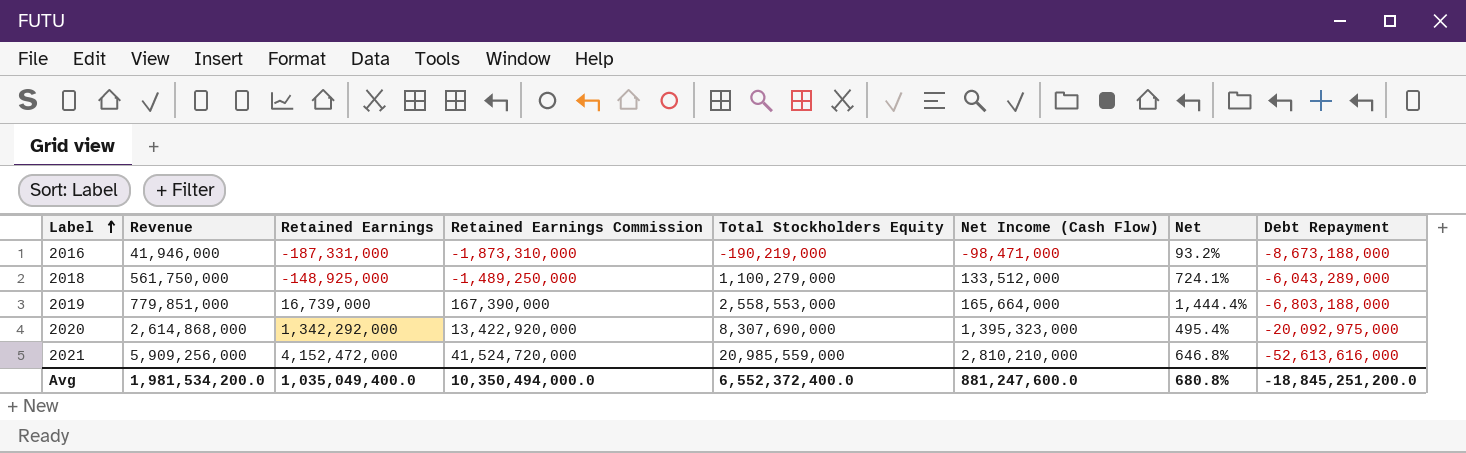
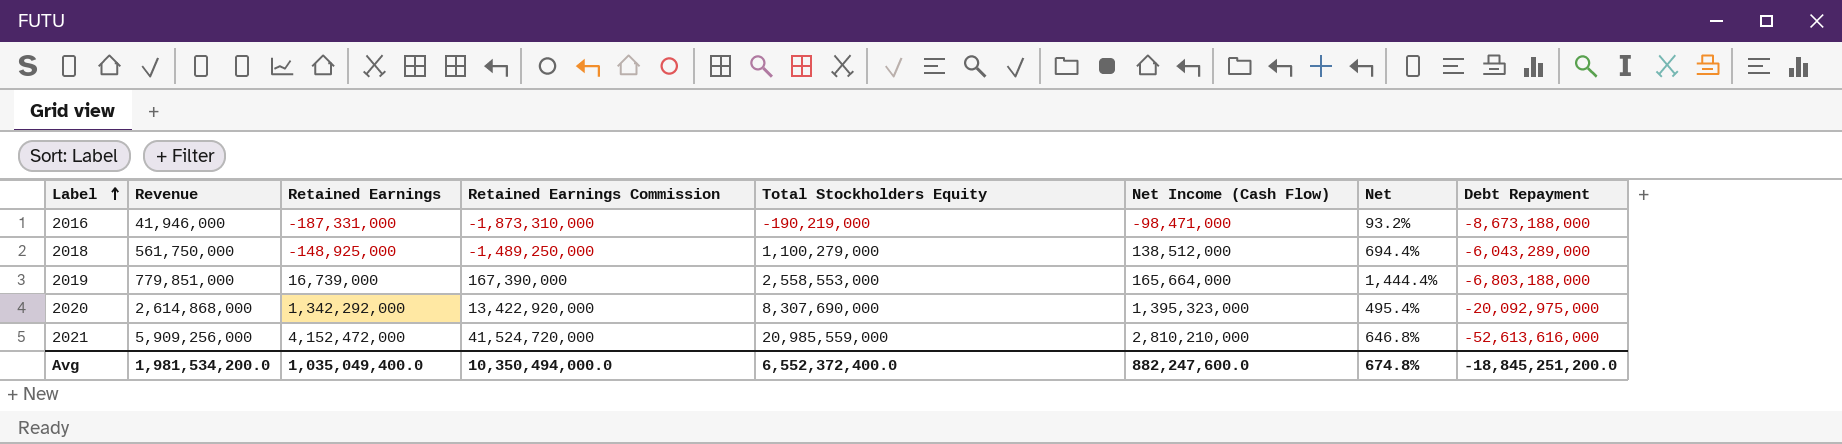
2018 | Net Income (Cash Flow): 133,512,000 -> 138,512,000
2018 | Net: 724.1% -> 694.4%
Avg | Net Income (Cash Flow): 881,247,600.0 -> 882,247,600.0
Avg | Net: 680.8% -> 674.8%

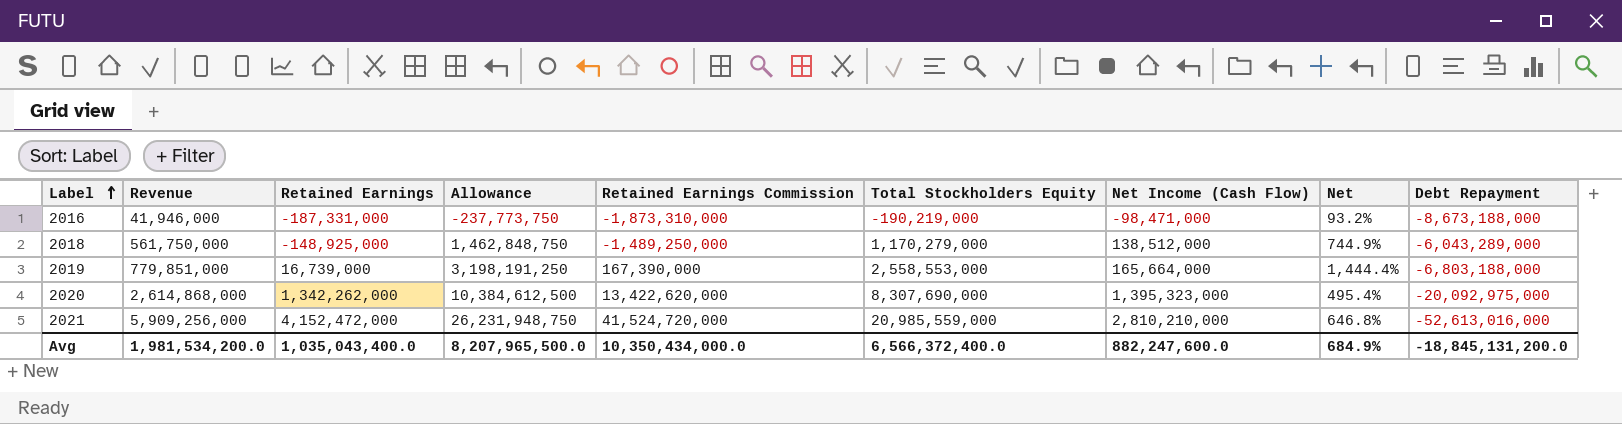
column Allowance | formula: none -> [Total Stockholders Equity] * 1.25
2018 | Total Stockholders Equity: 1,100,279,000 -> 1,170,279,000
2018 | Net: 694.4% -> 744.9%
2020 | Retained Earnings: 1,342,292,000 -> 1,342,262,000
2020 | Retained Earnings Commission: 13,422,920,000 -> 13,422,620,000
2021 | Debt Repayment: -52,613,616,000 -> -52,613,016,000
Avg | Retained Earnings: 1,035,049,400.0 -> 1,035,043,400.0
Avg | Retained Earnings Commission: 10,350,494,000.0 -> 10,350,434,000.0
Avg | Total Stockholders Equity: 6,552,372,400.0 -> 6,566,372,400.0
Avg | Net: 674.8% -> 684.9%
Avg | Debt Repayment: -18,845,251,200.0 -> -18,845,131,200.0

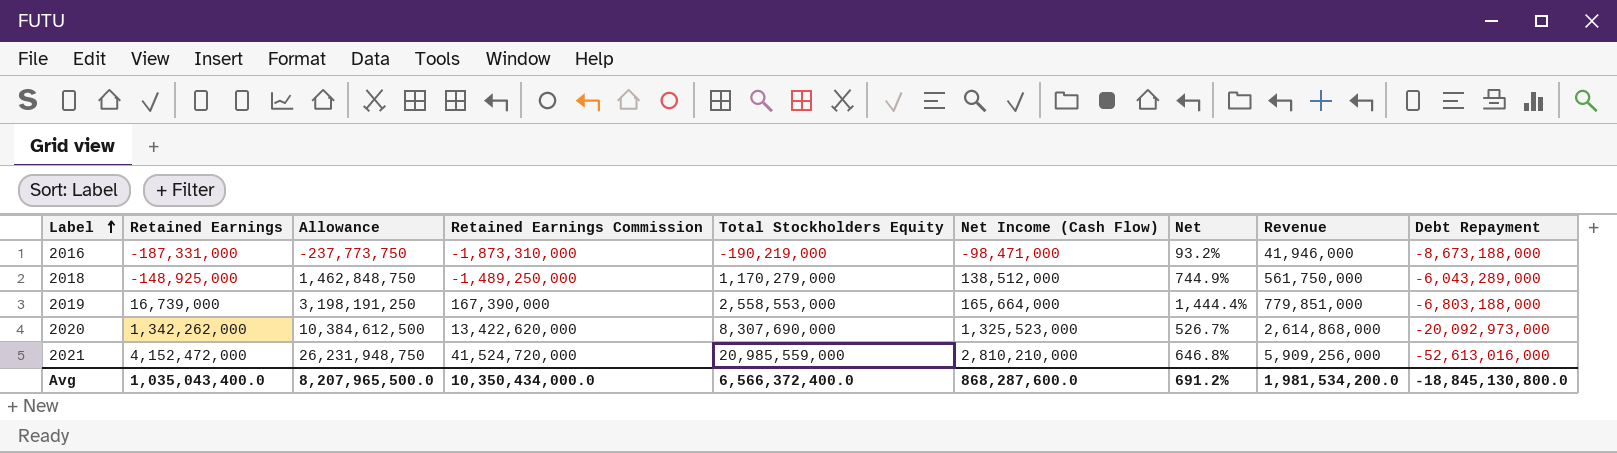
column Revenue | position: 2 -> 8
2020 | Net Income (Cash Flow): 1,395,323,000 -> 1,325,523,000
2020 | Net: 495.4% -> 526.7%
2020 | Debt Repayment: -20,092,975,000 -> -20,092,973,000
Avg | Net Income (Cash Flow): 882,247,600.0 -> 868,287,600.0
Avg | Net: 684.9% -> 691.2%
Avg | Debt Repayment: -18,845,131,200.0 -> -18,845,130,800.0

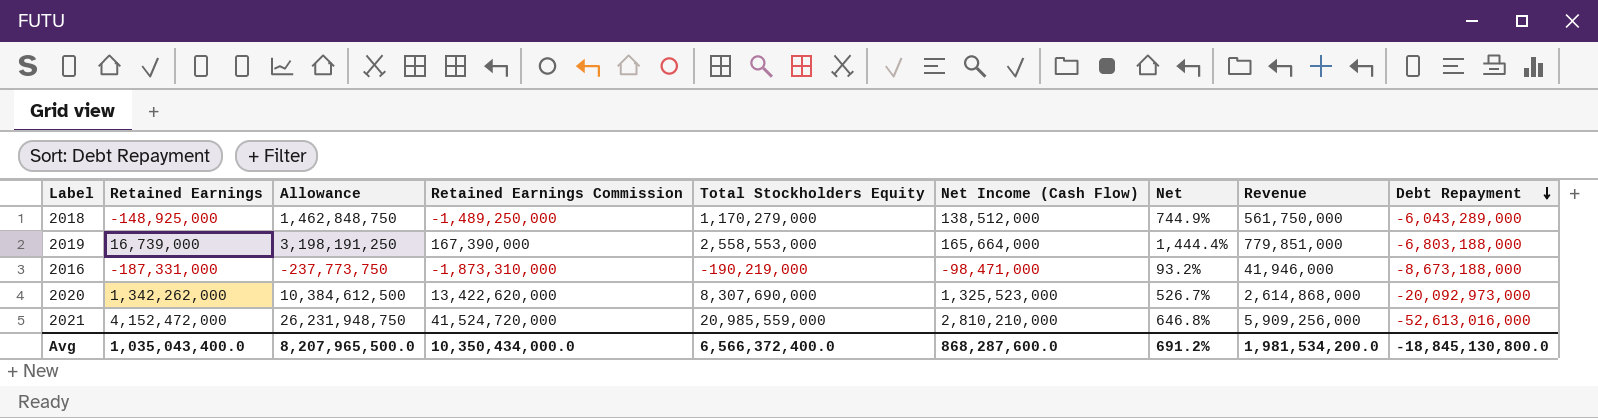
row order: Label ascending -> Debt Repayment descending

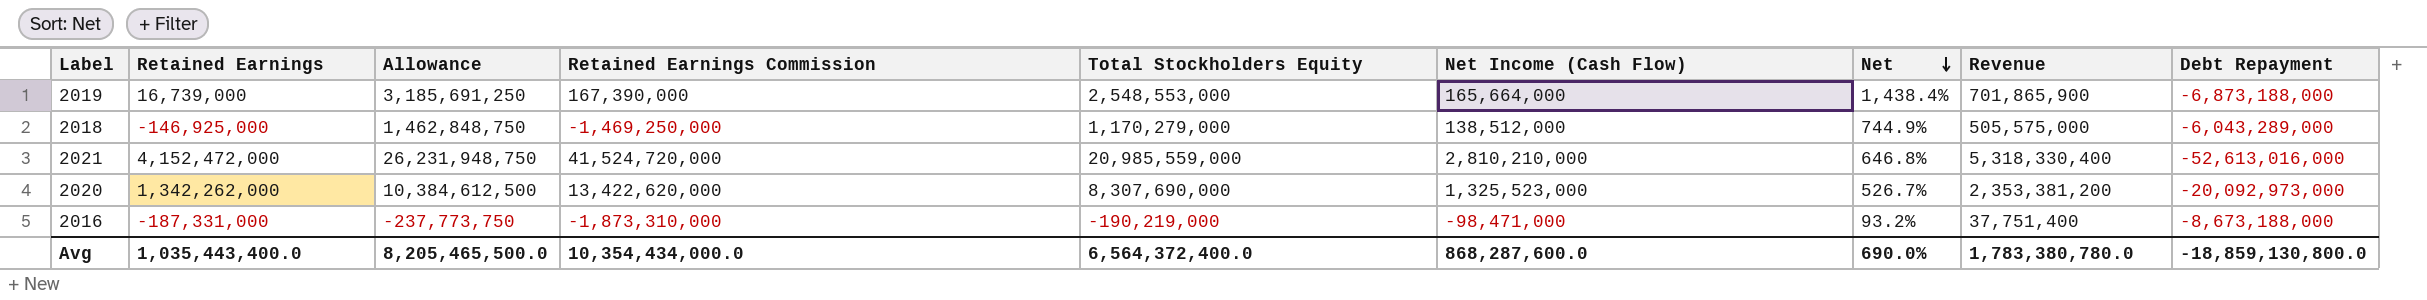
row order: Debt Repayment descending -> Net descending
2019 | Allowance: 3,198,191,250 -> 3,185,691,250
2019 | Total Stockholders Equity: 2,558,553,000 -> 2,548,553,000
2019 | Net: 1,444.4% -> 1,438.4%
2019 | Revenue: 779,851,000 -> 701,865,900
2019 | Debt Repayment: -6,803,188,000 -> -6,873,188,000
2018 | Retained Earnings: -148,925,000 -> -146,925,000
2018 | Retained Earnings Commission: -1,489,250,000 -> -1,469,250,000
2018 | Revenue: 561,750,000 -> 505,575,000
2021 | Revenue: 5,909,256,000 -> 5,318,330,400
2020 | Revenue: 2,614,868,000 -> 2,353,381,200
2016 | Revenue: 41,946,000 -> 37,751,400
Avg | Retained Earnings: 1,035,043,400.0 -> 1,035,443,400.0
Avg | Allowance: 8,207,965,500.0 -> 8,205,465,500.0
Avg | Retained Earnings Commission: 10,350,434,000.0 -> 10,354,434,000.0
Avg | Total Stockholders Equity: 6,566,372,400.0 -> 6,564,372,400.0
Avg | Net: 691.2% -> 690.0%
Avg | Revenue: 1,981,534,200.0 -> 1,783,380,780.0
Avg | Debt Repayment: -18,845,130,800.0 -> -18,859,130,800.0

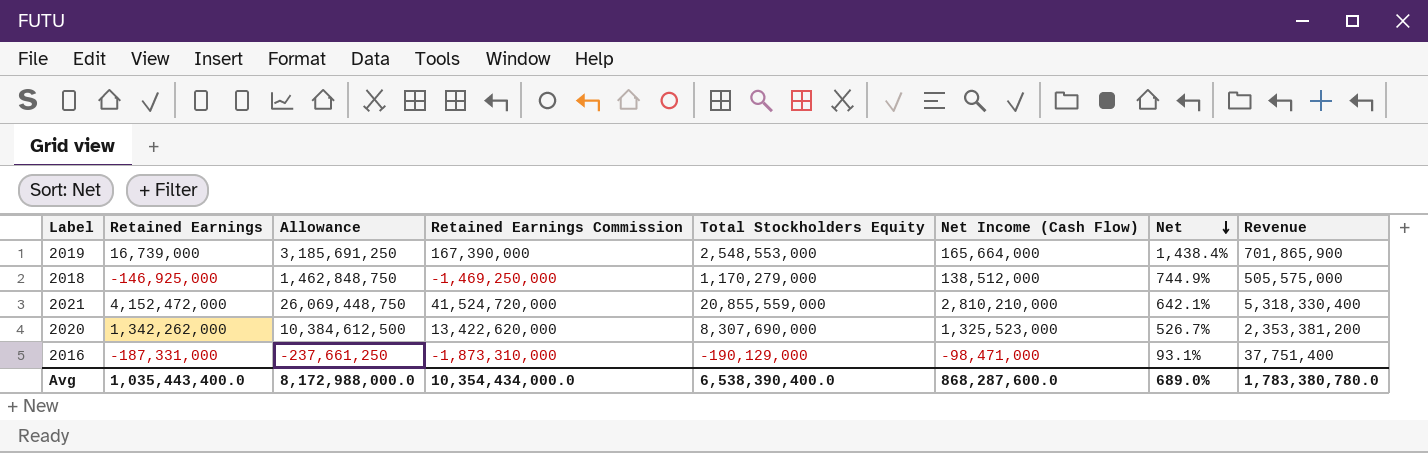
column Debt Repayment | position: 9 -> none
2021 | Allowance: 26,231,948,750 -> 26,069,448,750
2021 | Total Stockholders Equity: 20,985,559,000 -> 20,855,559,000
2021 | Net: 646.8% -> 642.1%
2016 | Allowance: -237,773,750 -> -237,661,250
2016 | Total Stockholders Equity: -190,219,000 -> -190,129,000
2016 | Net: 93.2% -> 93.1%
Avg | Allowance: 8,205,465,500.0 -> 8,172,988,000.0
Avg | Total Stockholders Equity: 6,564,372,400.0 -> 6,538,390,400.0
Avg | Net: 690.0% -> 689.0%

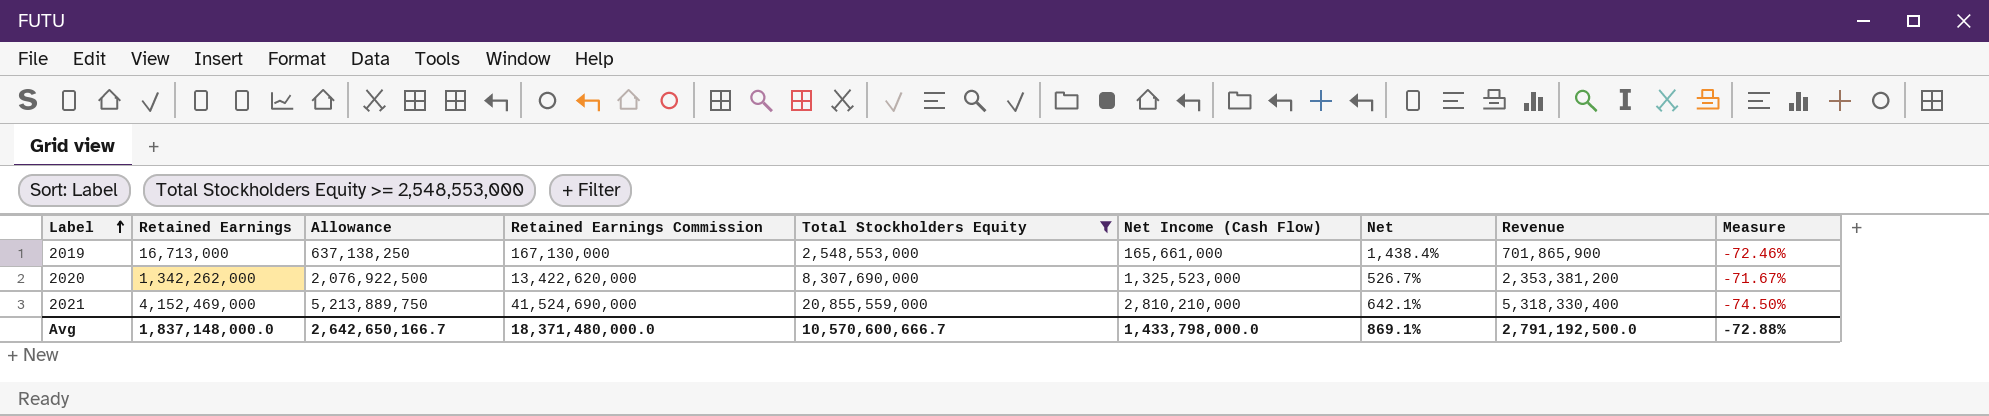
filter: none -> Total Stockholders Equity >= 2,548,553,000
row order: Net descending -> Label ascending
column Allowance | formula: [Total Stockholders Equity] * 1.25 -> [Total Stockholders Equity] * 0.25
column Measure | formula: none -> ([Revenue] - [Total Stockholders Equity]) / [Total Stockholders Equity]
2019 | Retained Earnings: 16,739,000 -> 16,713,000
2019 | Retained Earnings Commission: 167,390,000 -> 167,130,000
2019 | Net Income (Cash Flow): 165,664,000 -> 165,661,000
2021 | Retained Earnings: 4,152,472,000 -> 4,152,469,000
2021 | Retained Earnings Commission: 41,524,720,000 -> 41,524,690,000
Avg | Retained Earnings: 1,035,443,400.0 -> 1,837,148,000.0
Avg | Allowance: 8,172,988,000.0 -> 2,642,650,166.7
Avg | Retained Earnings Commission: 10,354,434,000.0 -> 18,371,480,000.0
Avg | Total Stockholders Equity: 6,538,390,400.0 -> 10,570,600,666.7
Avg | Net Income (Cash Flow): 868,287,600.0 -> 1,433,798,000.0
Avg | Net: 689.0% -> 869.1%
Avg | Revenue: 1,783,380,780.0 -> 2,791,192,500.0

